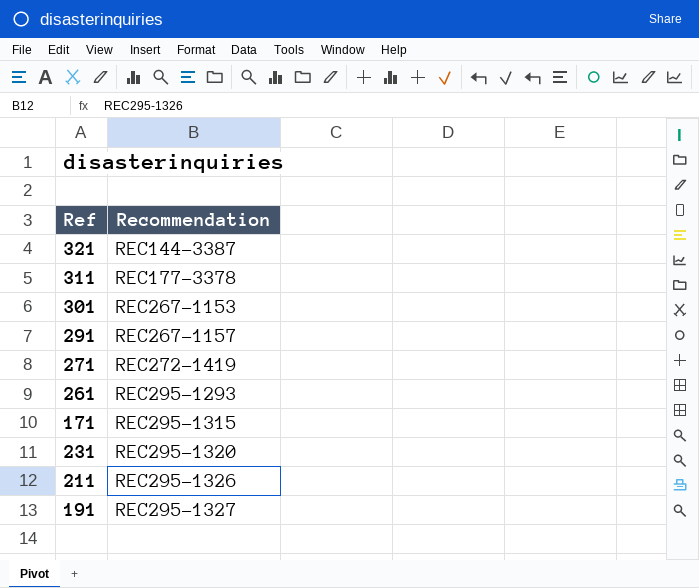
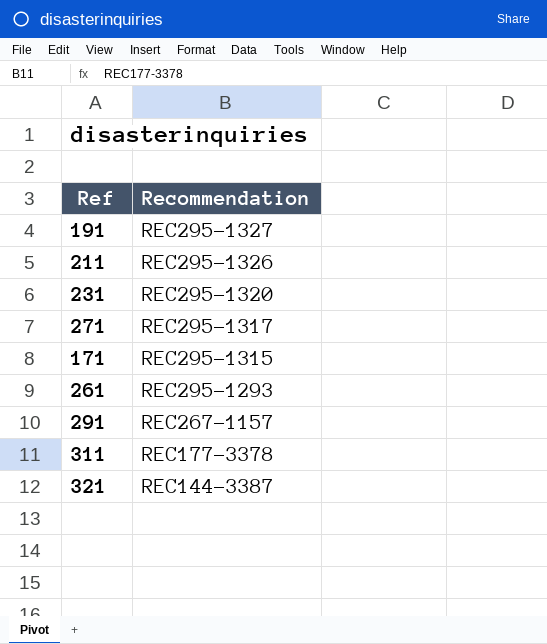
row order: Recommendation ascending -> Recommendation descending
row 301: REC267-1153 -> none
271 | Recommendation: REC272-1419 -> REC295-1317

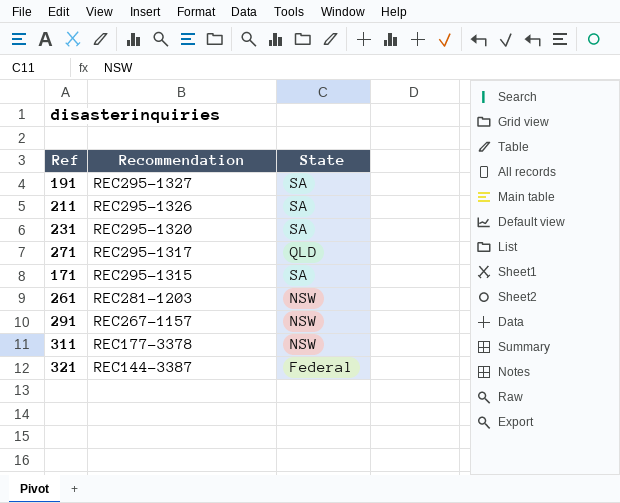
column State | position: none -> 3
261 | Recommendation: REC295-1293 -> REC281-1203

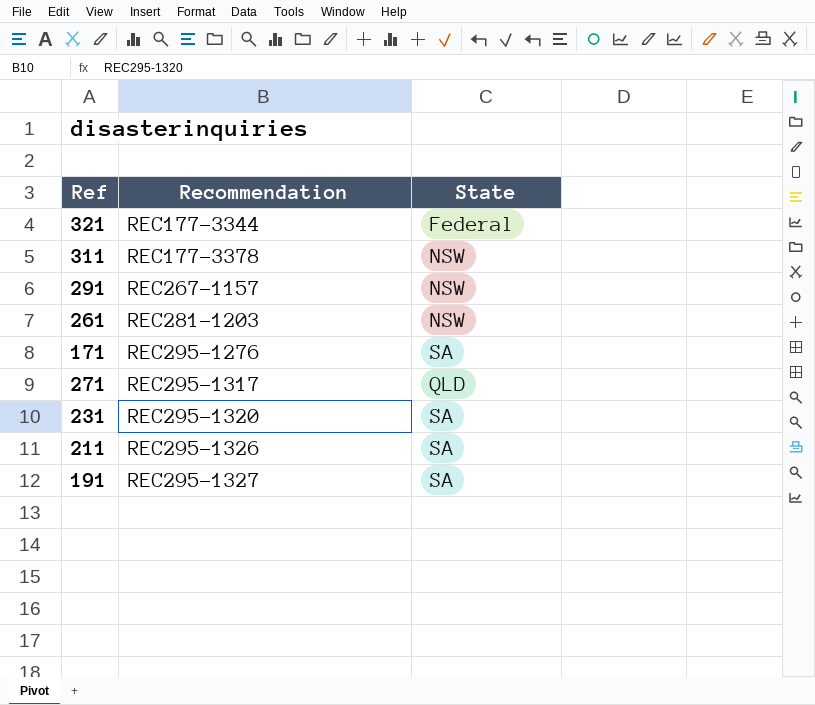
row order: Recommendation descending -> Recommendation ascending
321 | Recommendation: REC144-3387 -> REC177-3344
171 | Recommendation: REC295-1315 -> REC295-1276

